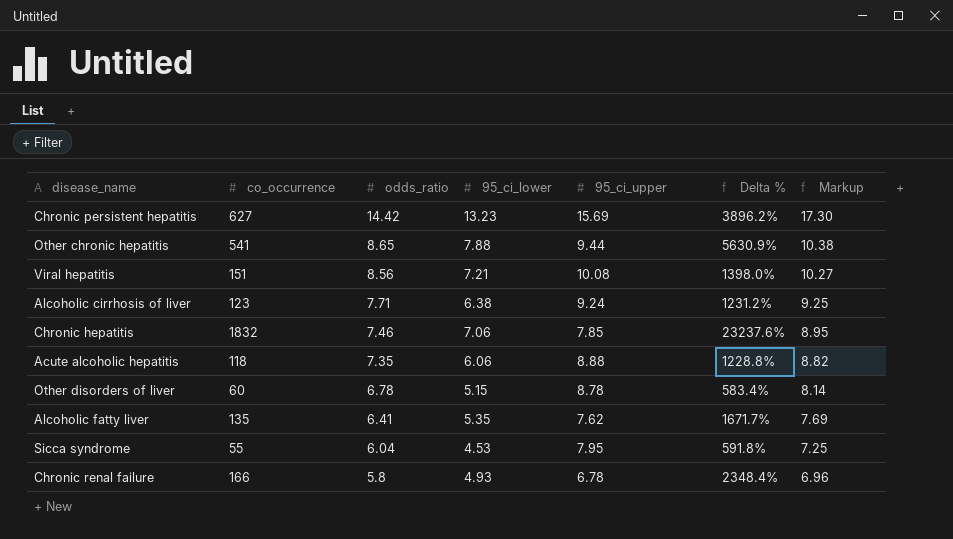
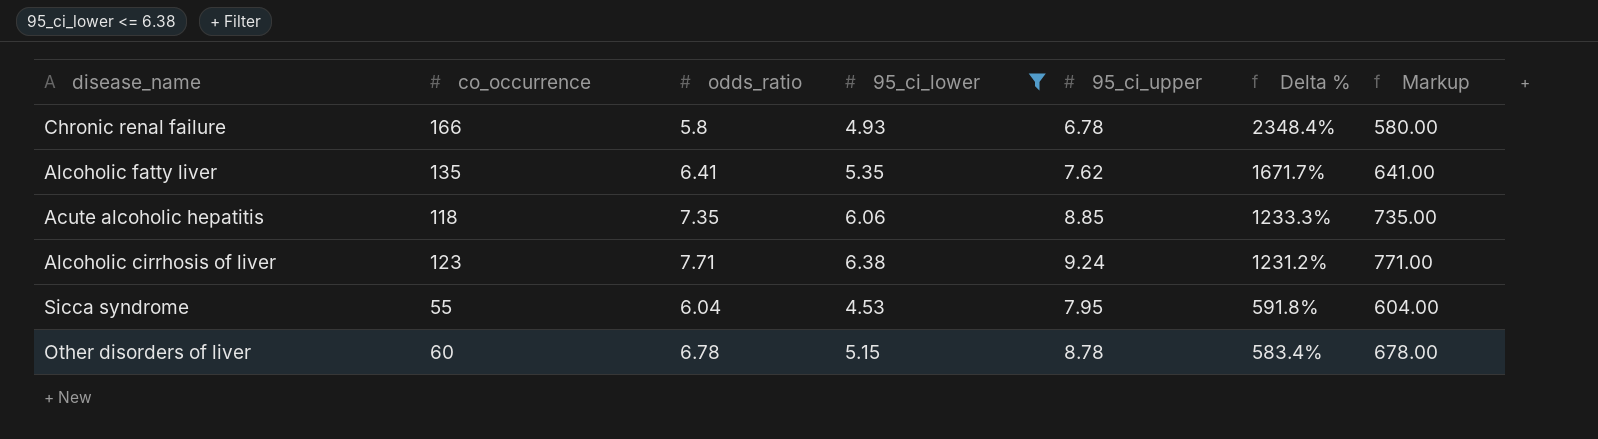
filter: none -> 95_ci_lower <= 6.38
row order: odds_ratio descending -> Delta % descending
column Markup | formula: [odds_ratio] * 1.2 -> [odds_ratio] * 100
Acute alcoholic hepatitis | 95_ci_upper: 8.88 -> 8.85
Acute alcoholic hepatitis | Delta %: 1228.8% -> 1233.3%

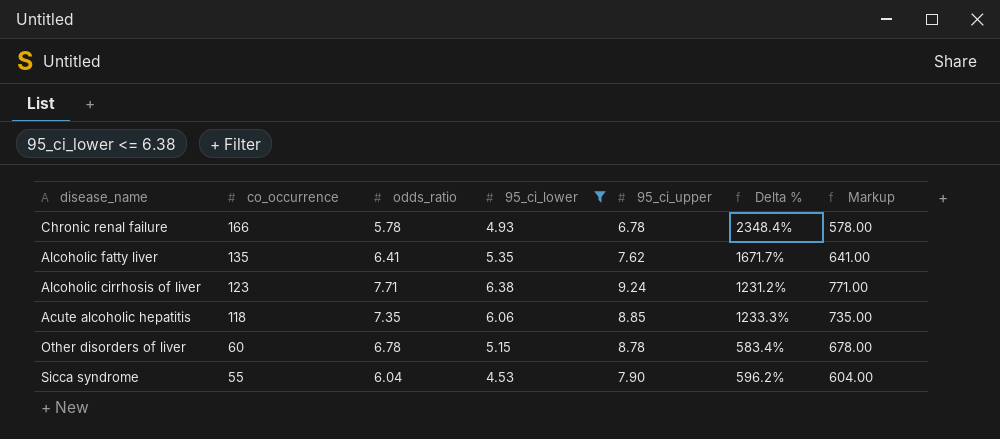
row order: Delta % descending -> co_occurrence descending
Chronic renal failure | odds_ratio: 5.8 -> 5.78
Chronic renal failure | Markup: 580.00 -> 578.00
Sicca syndrome | 95_ci_upper: 7.95 -> 7.90
Sicca syndrome | Delta %: 591.8% -> 596.2%

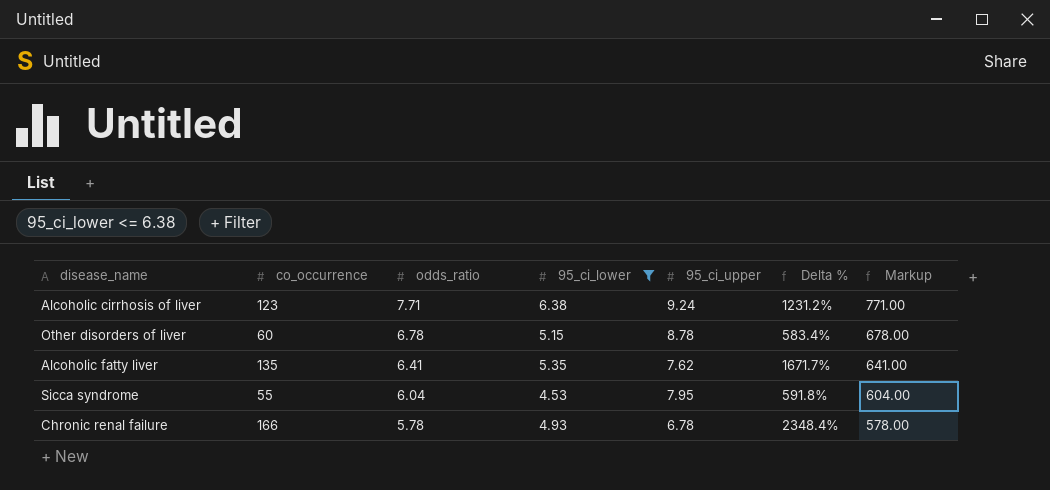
row order: co_occurrence descending -> odds_ratio descending
row Acute alcoholic hepatitis: 118 | 7.35 | 6.06 | 8.85 | 1233.3% | 735.00 -> none
Sicca syndrome | 95_ci_upper: 7.90 -> 7.95
Sicca syndrome | Delta %: 596.2% -> 591.8%

